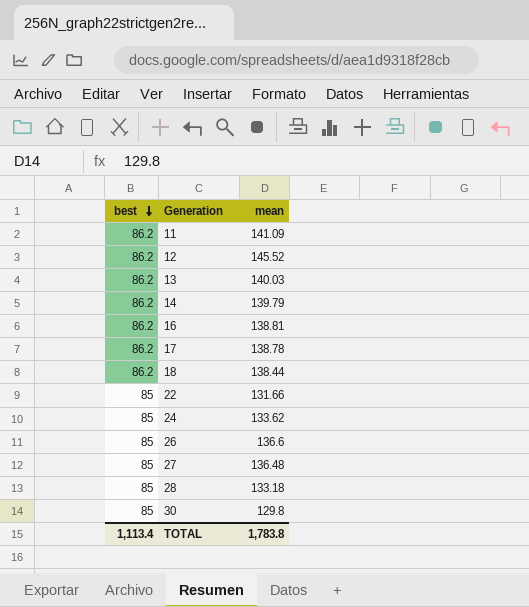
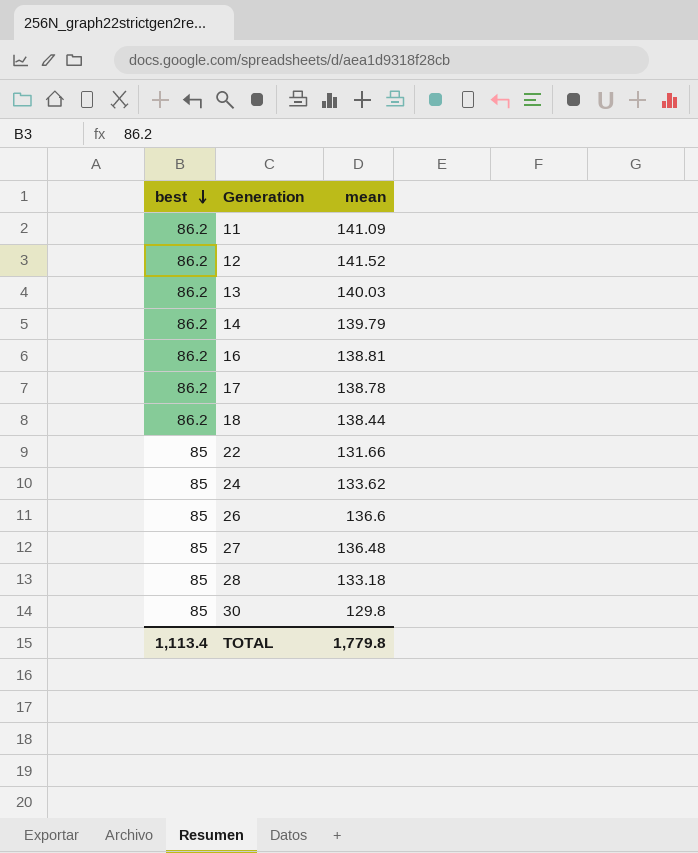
12 | mean: 145.52 -> 141.52
TOTAL | mean: 1,783.8 -> 1,779.8

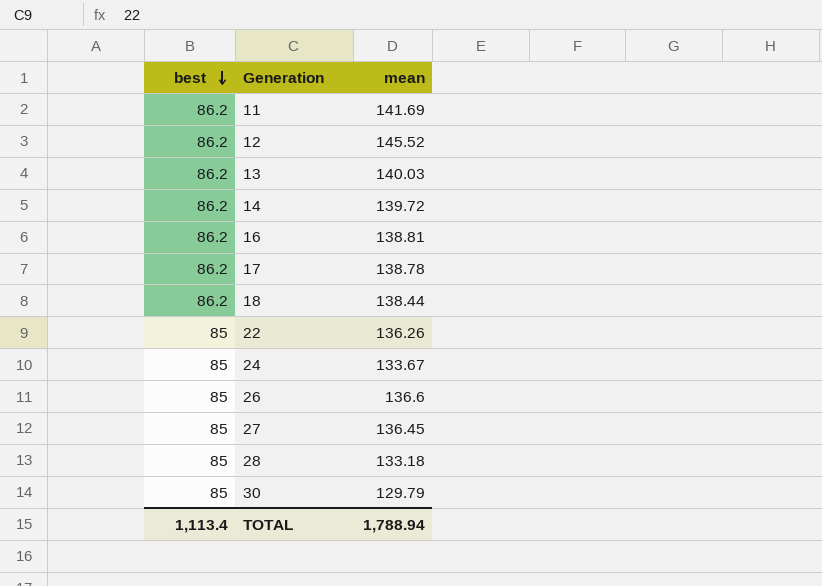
11 | mean: 141.09 -> 141.69
12 | mean: 141.52 -> 145.52
14 | mean: 139.79 -> 139.72
22 | mean: 131.66 -> 136.26
24 | mean: 133.62 -> 133.67
27 | mean: 136.48 -> 136.45
30 | mean: 129.8 -> 129.79
TOTAL | mean: 1,779.8 -> 1,788.94

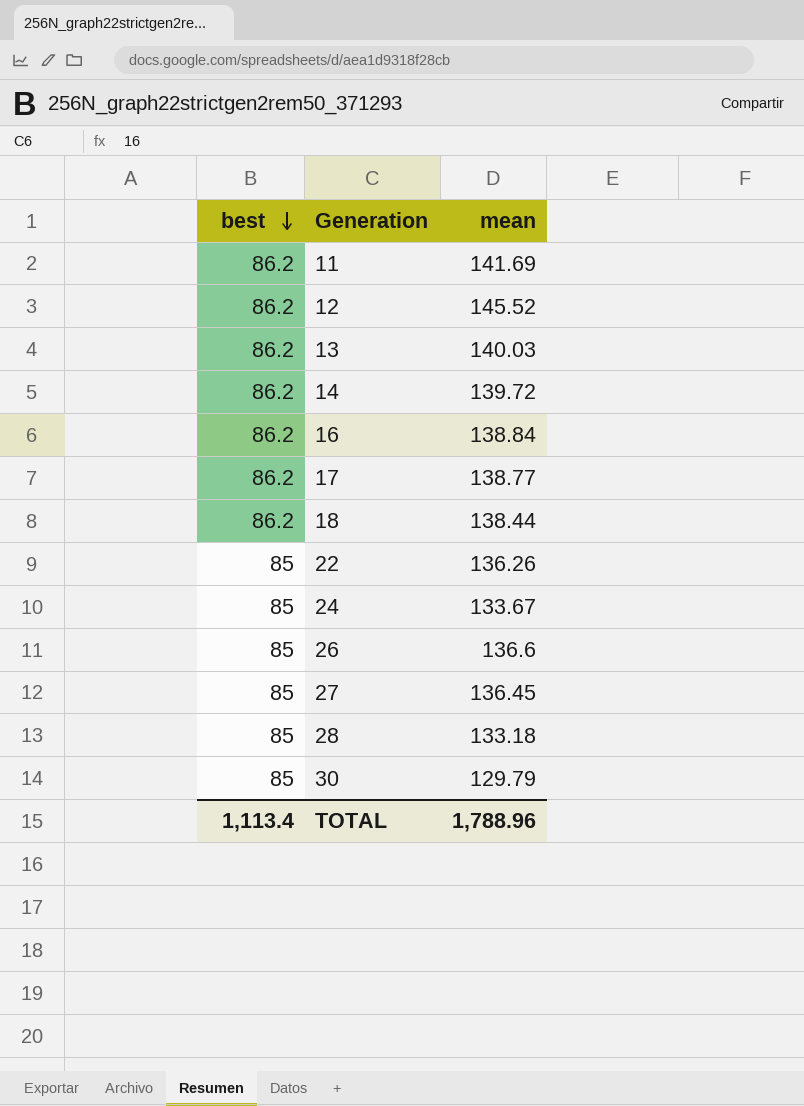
16 | mean: 138.81 -> 138.84
17 | mean: 138.78 -> 138.77
TOTAL | mean: 1,788.94 -> 1,788.96

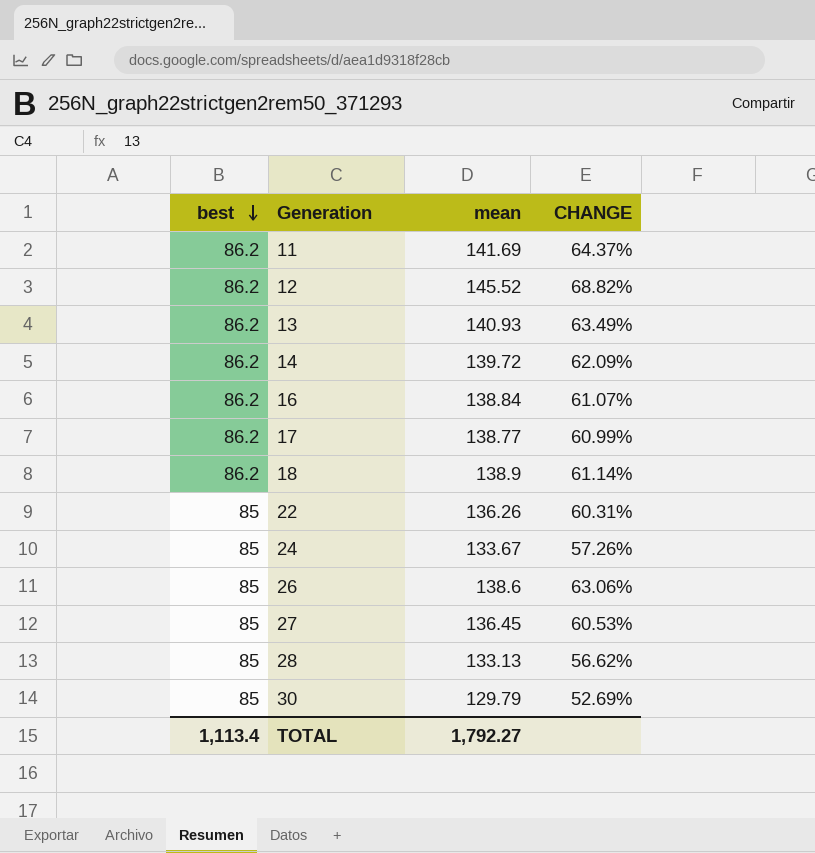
column CHANGE | formula: none -> ([mean] - [best]) / [best]
13 | mean: 140.03 -> 140.93
18 | mean: 138.44 -> 138.9
26 | mean: 136.6 -> 138.6
28 | mean: 133.18 -> 133.13
TOTAL | mean: 1,788.96 -> 1,792.27

